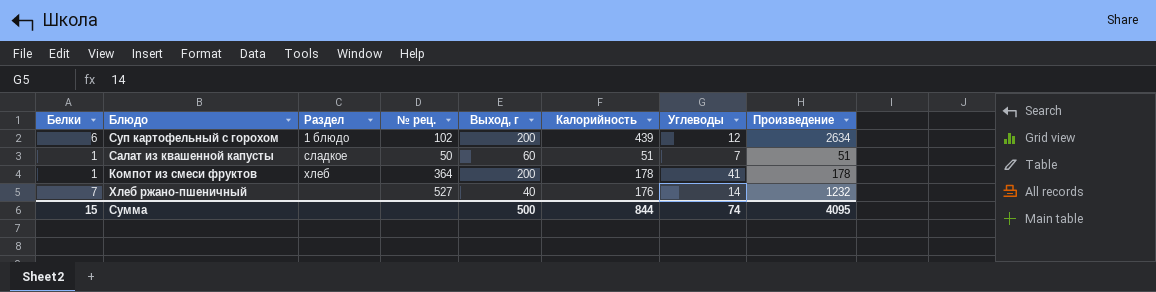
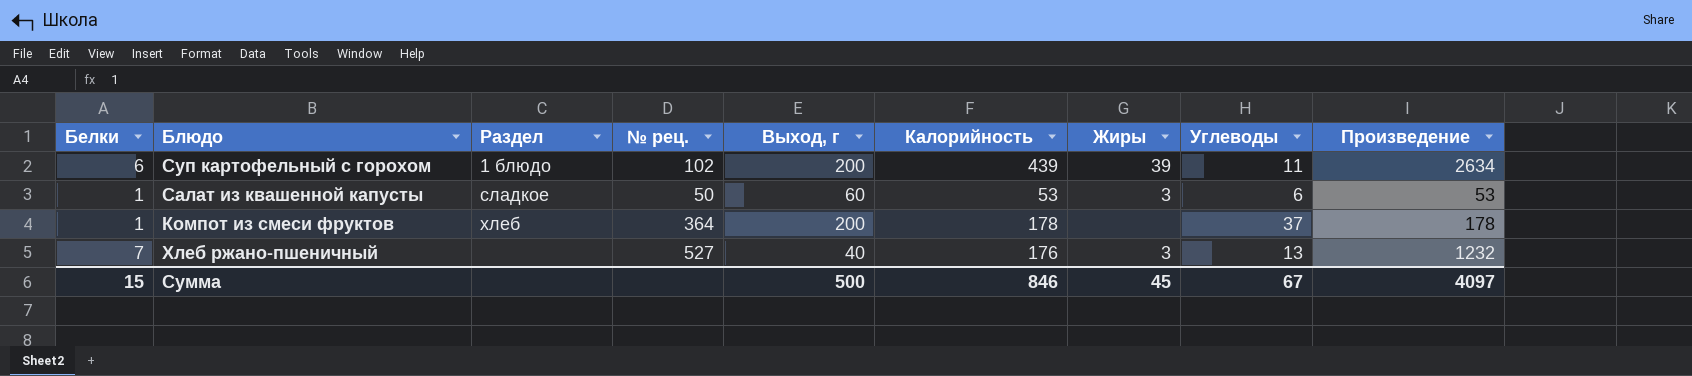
column Жиры | position: none -> 7
Суп картофельный с горохом | Углеводы: 12 -> 11
Салат из квашенной капусты | Калорийность: 51 -> 53
Салат из квашенной капусты | Углеводы: 7 -> 6
Салат из квашенной капусты | Произведение: 51 -> 53
Компот из смеси фруктов | Углеводы: 41 -> 37
Хлеб ржано-пшеничный | Углеводы: 14 -> 13
Сумма | Калорийность: 844 -> 846
Сумма | Углеводы: 74 -> 67
Сумма | Произведение: 4095 -> 4097

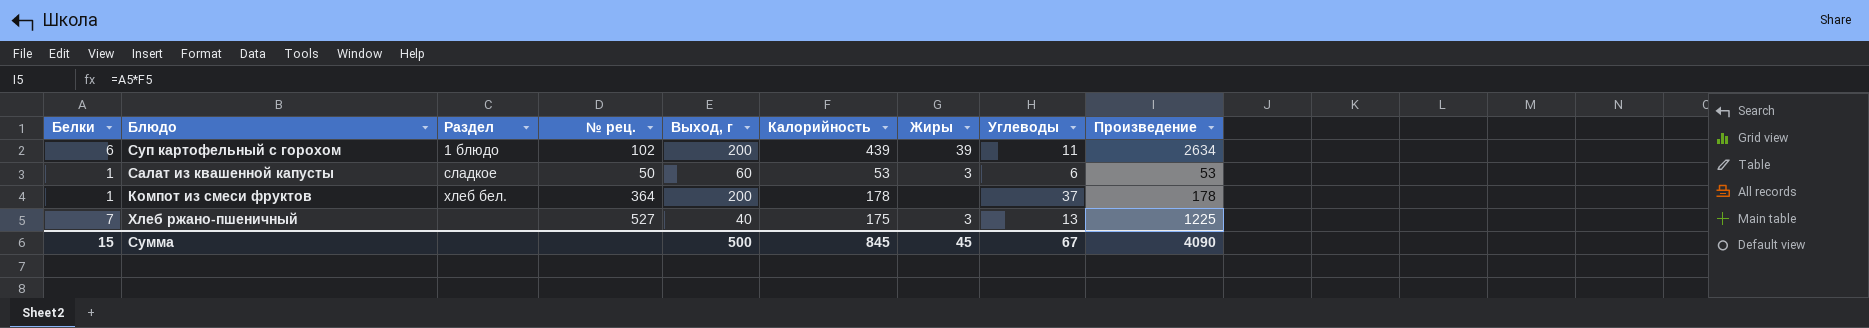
Компот из смеси фруктов | Раздел: хлеб -> хлеб бел.
Хлеб ржано-пшеничный | Калорийность: 176 -> 175
Хлеб ржано-пшеничный | Произведение: 1232 -> 1225
Сумма | Калорийность: 846 -> 845
Сумма | Произведение: 4097 -> 4090

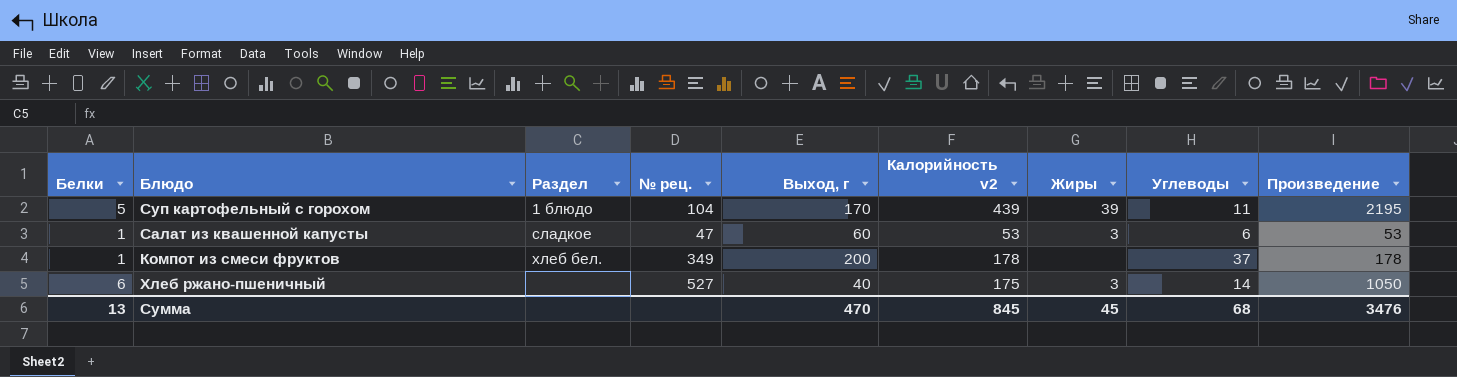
column name: Калорийность -> Калорийность v2
Суп картофельный с горохом | Белки: 6 -> 5
Суп картофельный с горохом | № рец.: 102 -> 104
Суп картофельный с горохом | Выход, г: 200 -> 170
Суп картофельный с горохом | Произведение: 2634 -> 2195
Салат из квашенной капусты | № рец.: 50 -> 47
Компот из смеси фруктов | № рец.: 364 -> 349
Хлеб ржано-пшеничный | Белки: 7 -> 6
Хлеб ржано-пшеничный | Углеводы: 13 -> 14
Хлеб ржано-пшеничный | Произведение: 1225 -> 1050
Сумма | Белки: 15 -> 13
Сумма | Выход, г: 500 -> 470
Сумма | Углеводы: 67 -> 68
Сумма | Произведение: 4090 -> 3476

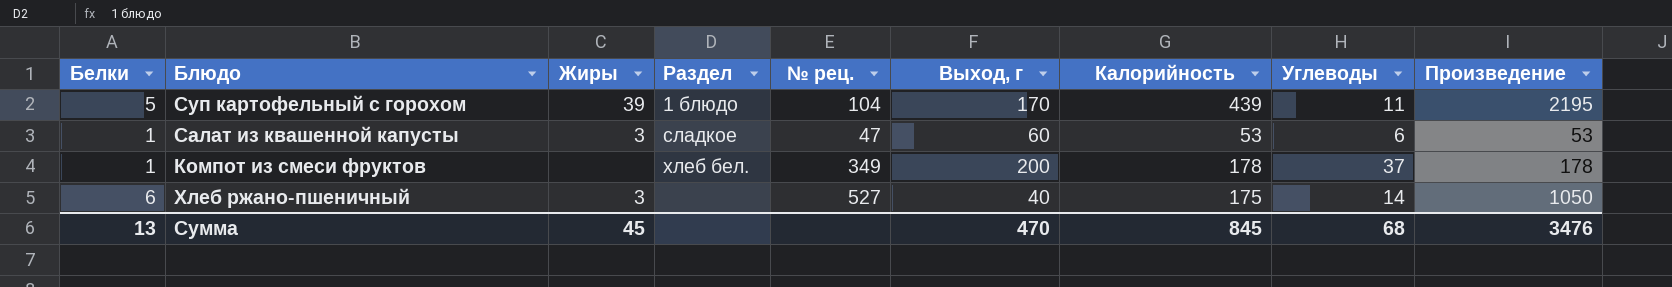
column Жиры | position: 7 -> 3
column name: Калорийность v2 -> Калорийность

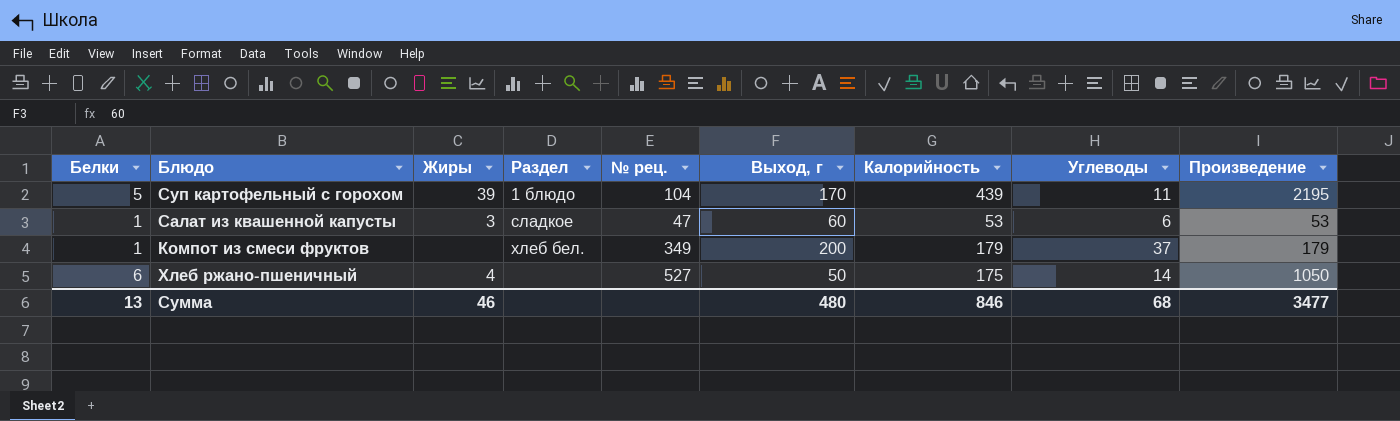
Компот из смеси фруктов | Калорийность: 178 -> 179
Компот из смеси фруктов | Произведение: 178 -> 179
Хлеб ржано-пшеничный | Жиры: 3 -> 4
Хлеб ржано-пшеничный | Выход, г: 40 -> 50
Сумма | Жиры: 45 -> 46
Сумма | Выход, г: 470 -> 480
Сумма | Калорийность: 845 -> 846
Сумма | Произведение: 3476 -> 3477

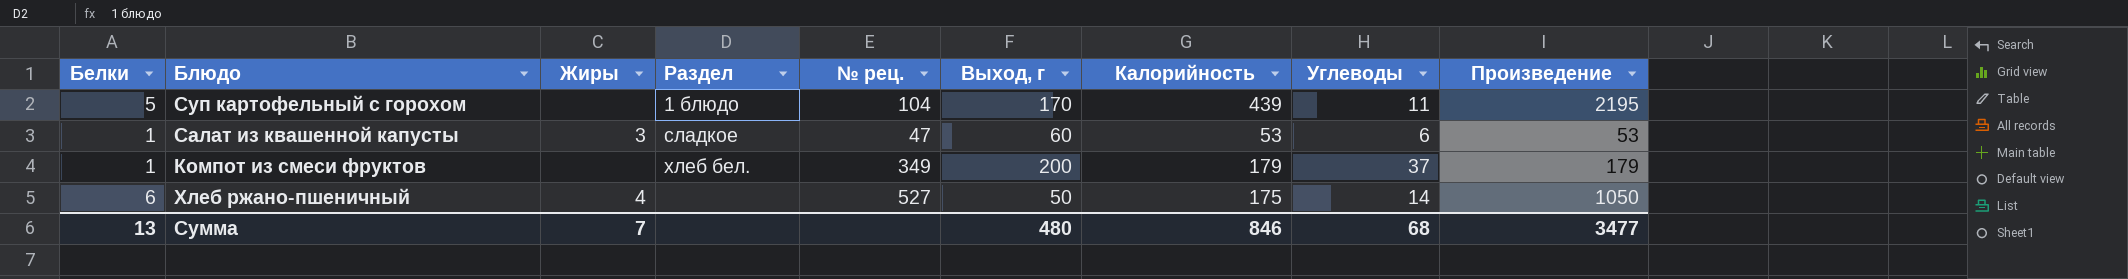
Суп картофельный с горохом | Жиры: 39 -> none
Сумма | Жиры: 46 -> 7

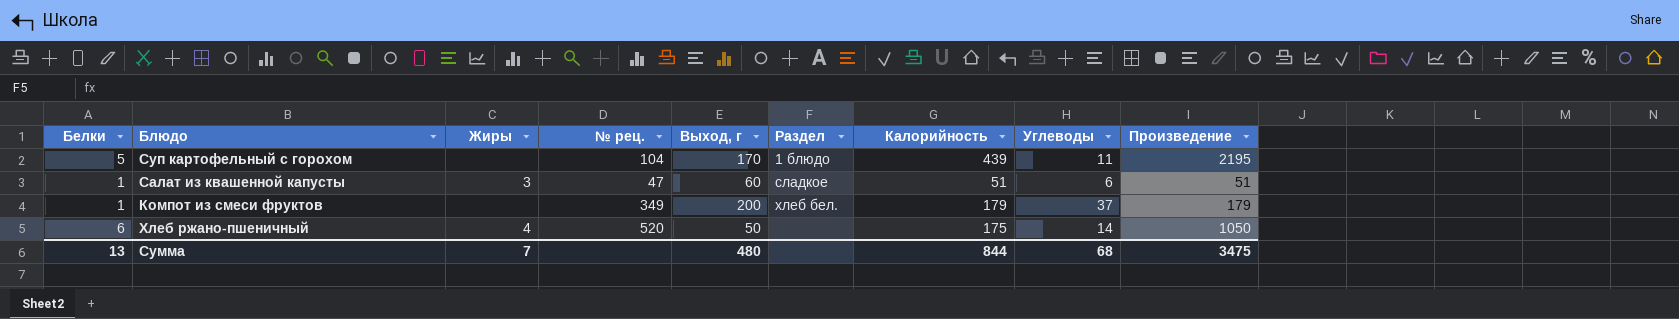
column Раздел | position: 4 -> 6
Салат из квашенной капусты | Калорийность: 53 -> 51
Салат из квашенной капусты | Произведение: 53 -> 51
Хлеб ржано-пшеничный | № рец.: 527 -> 520
Сумма | Калорийность: 846 -> 844
Сумма | Произведение: 3477 -> 3475

